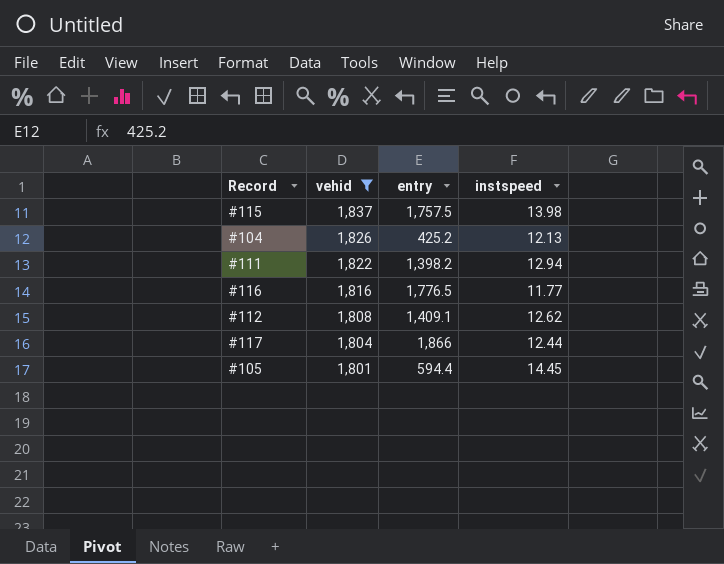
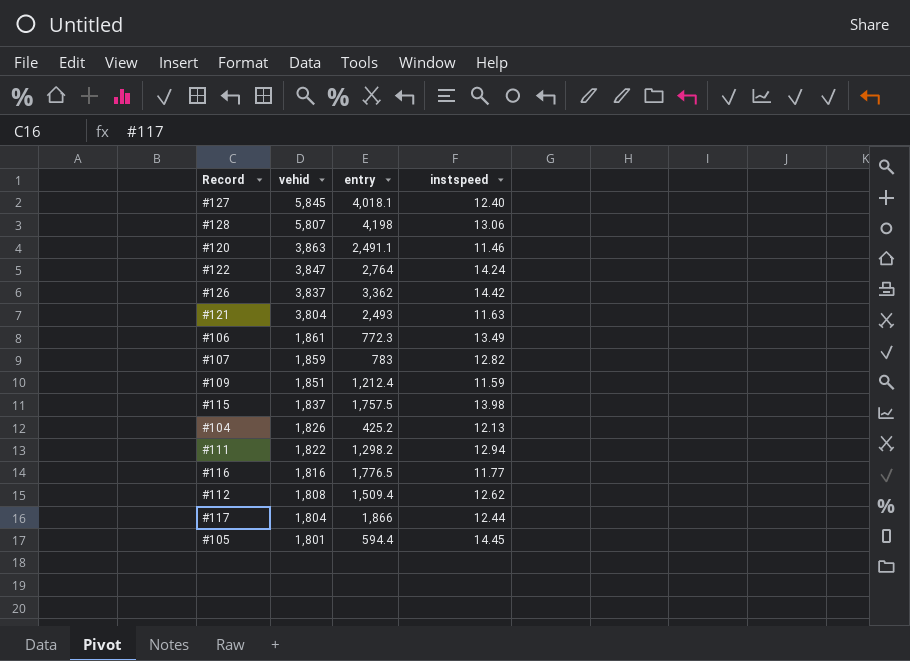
filter: vehid <= 1,837 -> none
#111 | entry: 1,398.2 -> 1,298.2
#112 | entry: 1,409.1 -> 1,509.4

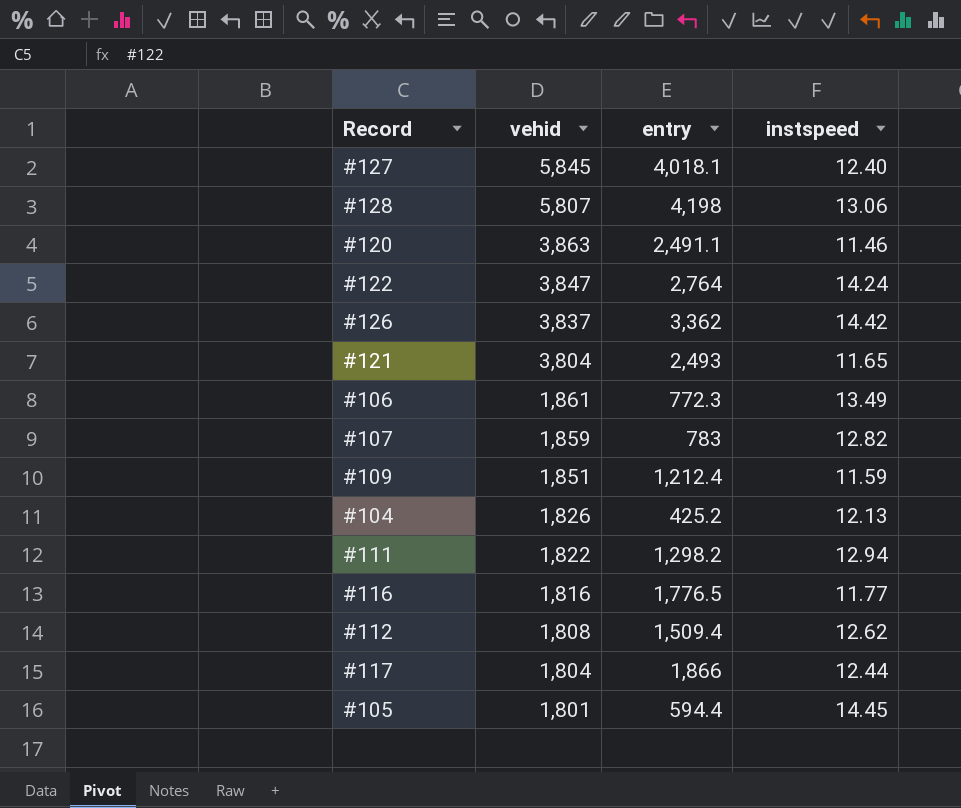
row #115: 1,837 | 1,757.5 | 13.98 -> none
#121 | instspeed: 11.63 -> 11.65

